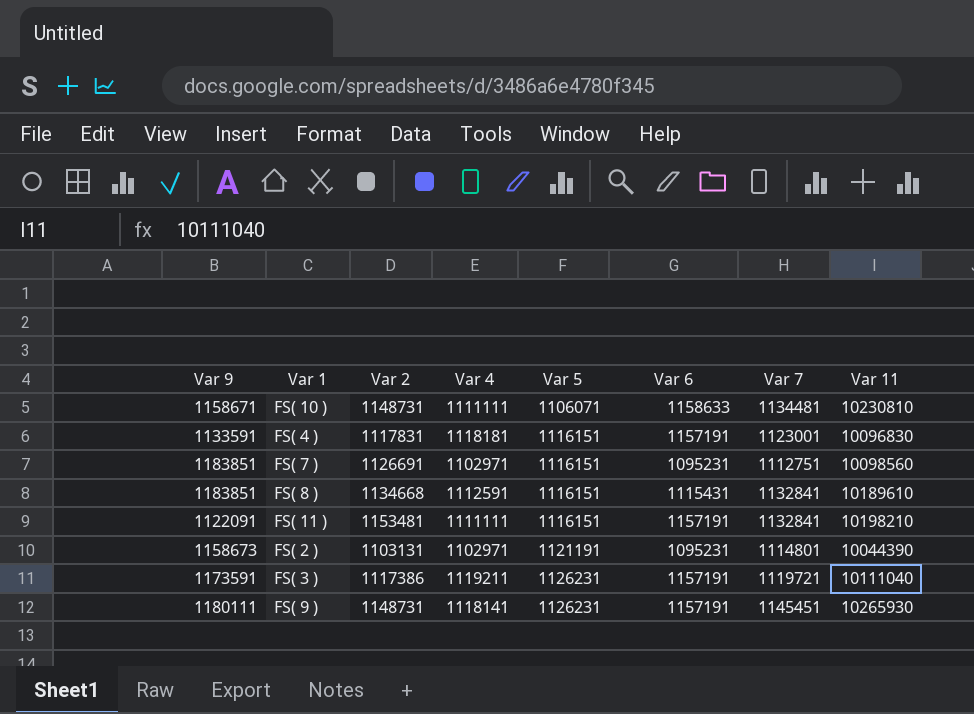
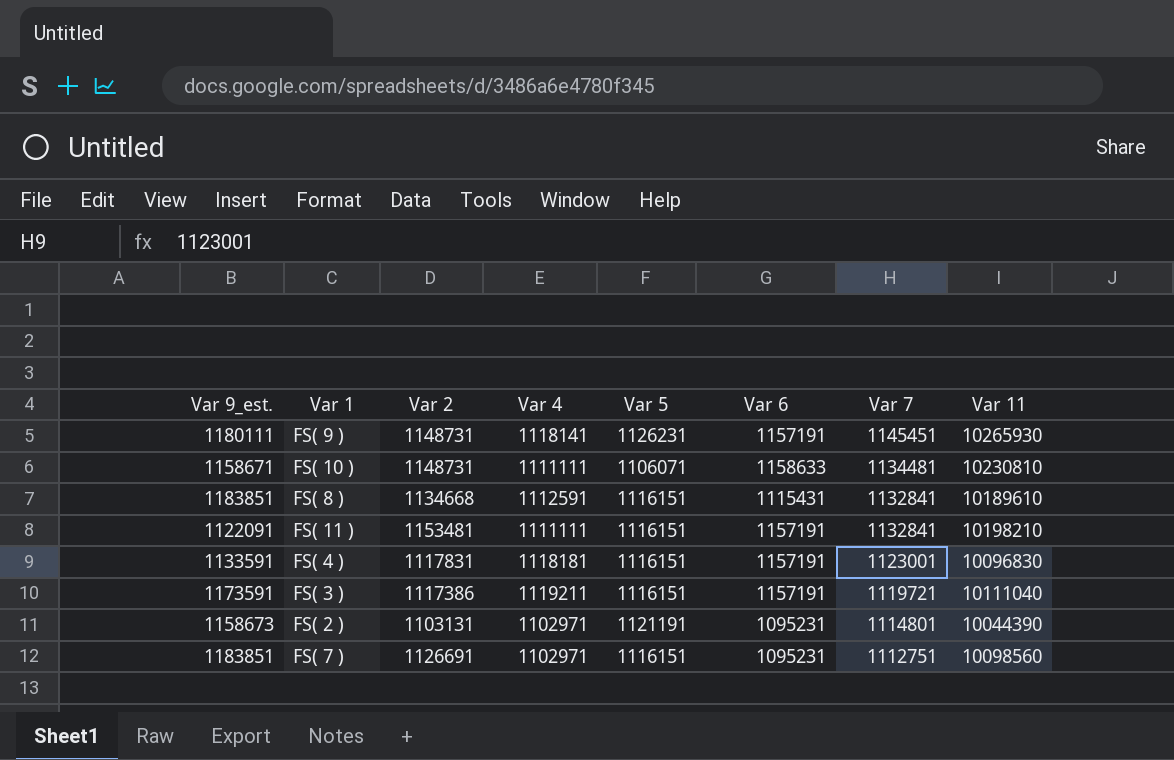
row order: Var 5 ascending -> Var 7 descending
column name: Var 9 -> Var 9_est.
FS( 3 ) | Var 5: 1126231 -> 1116151

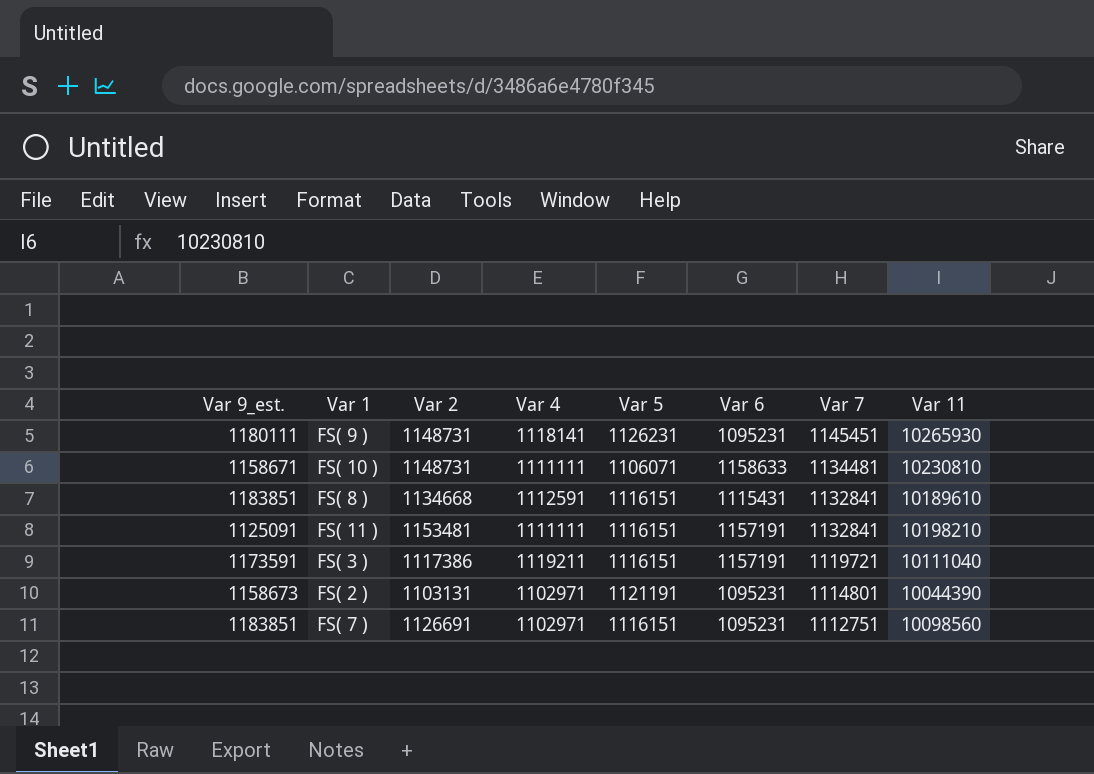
row FS( 4 ): 1133591 | 1117831 | 1118181 | 1116151 | 1157191 | 1123001 | 10096830 -> none
FS( 9 ) | Var 6: 1157191 -> 1095231
FS( 11 ) | Var 9_est.: 1122091 -> 1125091

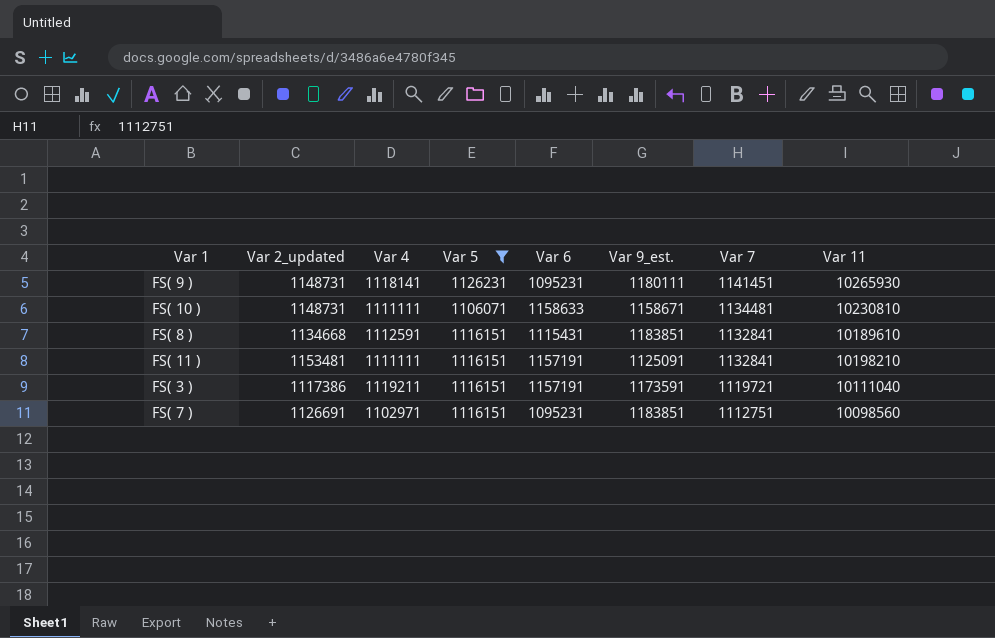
filter: none -> Var 5 != 1121191
column name: Var 2 -> Var 2_updated
column Var 9_est. | position: 1 -> 6
FS( 9 ) | Var 7: 1145451 -> 1141451

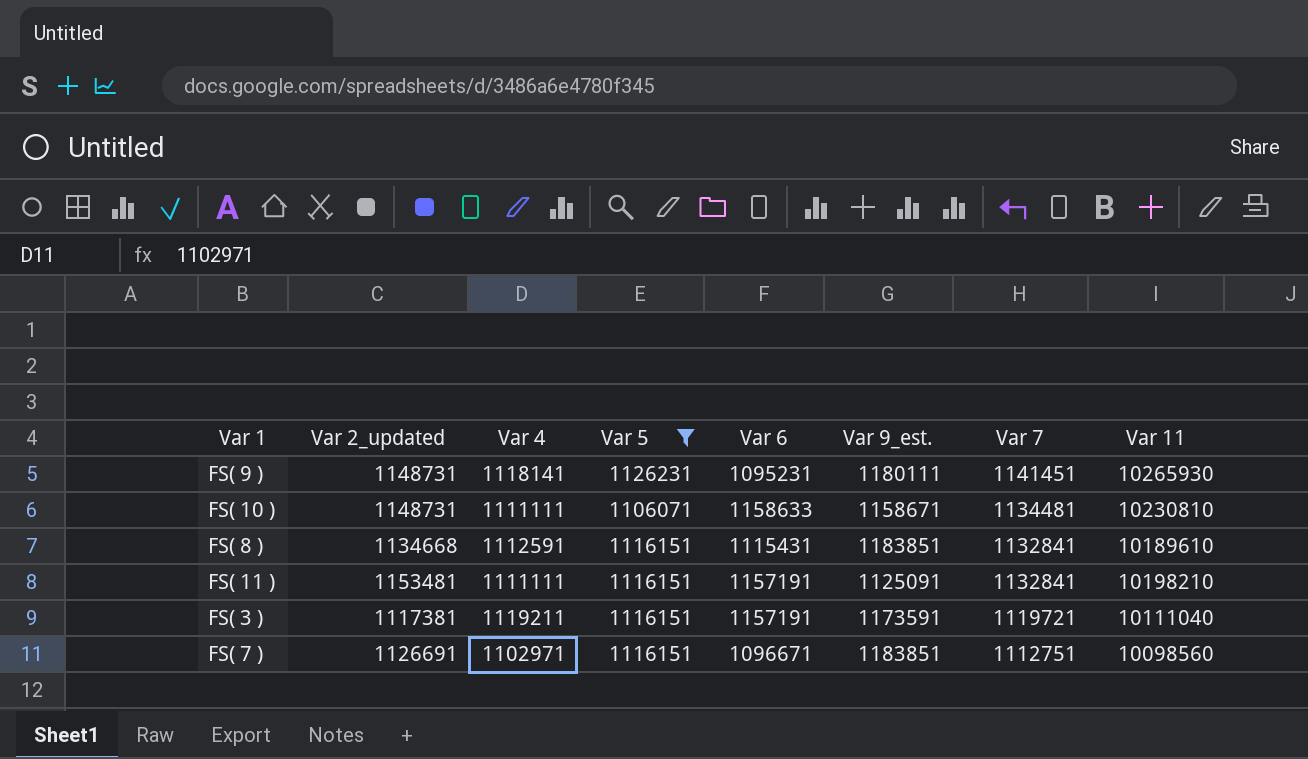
FS( 3 ) | Var 2_updated: 1117386 -> 1117381
FS( 7 ) | Var 6: 1095231 -> 1096671

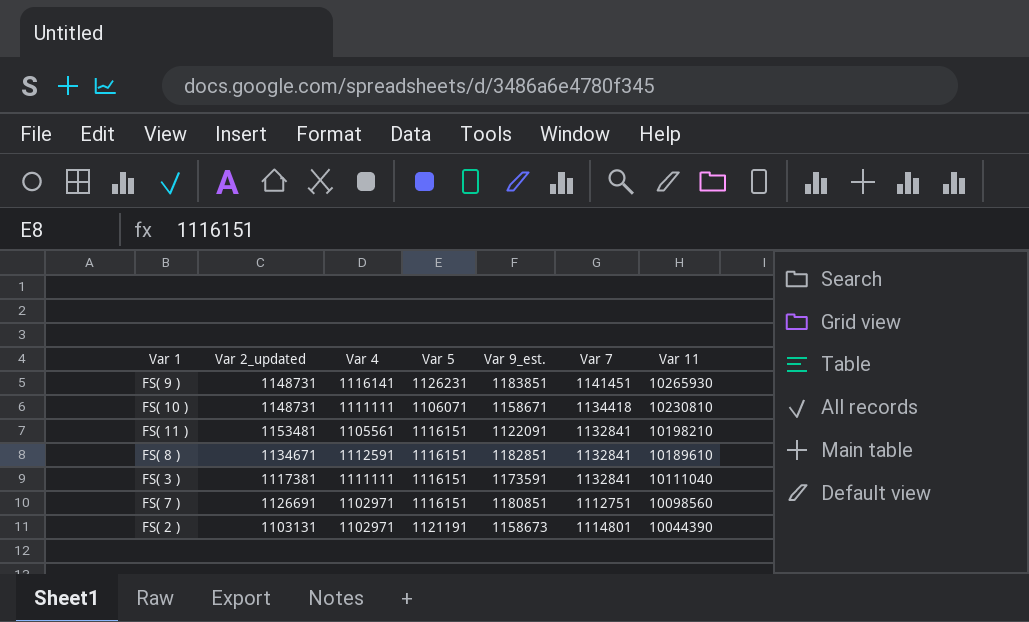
filter: Var 5 != 1121191 -> none
row order: Var 7 descending -> Var 11 descending
column Var 6 | position: 5 -> none
FS( 9 ) | Var 4: 1118141 -> 1116141
FS( 9 ) | Var 9_est.: 1180111 -> 1183851
FS( 10 ) | Var 7: 1134481 -> 1134418
FS( 11 ) | Var 4: 1111111 -> 1105561
FS( 11 ) | Var 9_est.: 1125091 -> 1122091
FS( 8 ) | Var 2_updated: 1134668 -> 1134671
FS( 8 ) | Var 9_est.: 1183851 -> 1182851
FS( 3 ) | Var 4: 1119211 -> 1111111
FS( 3 ) | Var 7: 1119721 -> 1132841
FS( 7 ) | Var 9_est.: 1183851 -> 1180851

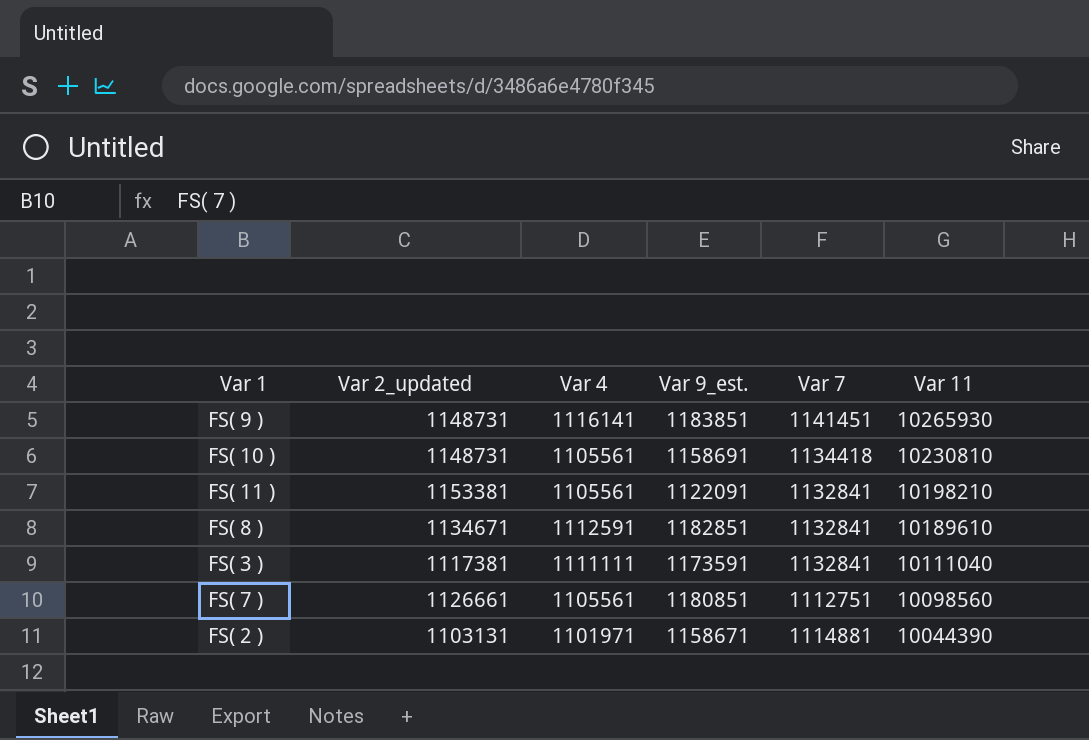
column Var 5 | position: 4 -> none
FS( 10 ) | Var 4: 1111111 -> 1105561
FS( 10 ) | Var 9_est.: 1158671 -> 1158691
FS( 11 ) | Var 2_updated: 1153481 -> 1153381
FS( 7 ) | Var 2_updated: 1126691 -> 1126661
FS( 7 ) | Var 4: 1102971 -> 1105561
FS( 2 ) | Var 4: 1102971 -> 1101971
FS( 2 ) | Var 9_est.: 1158673 -> 1158671
FS( 2 ) | Var 7: 1114801 -> 1114881

